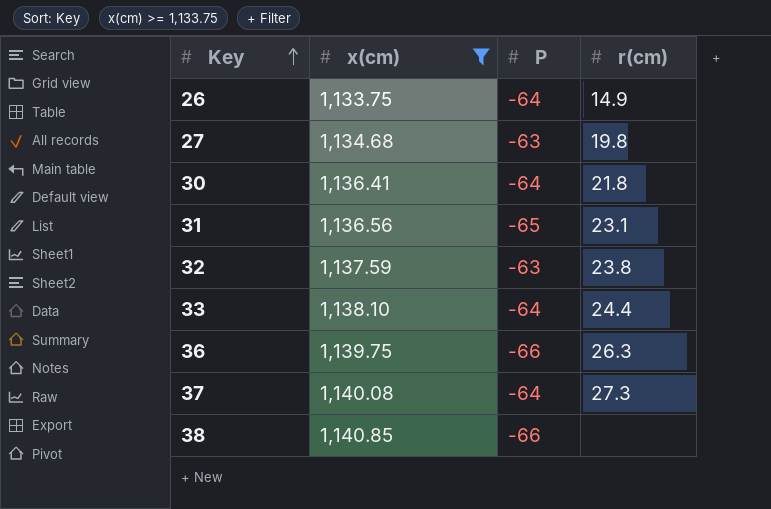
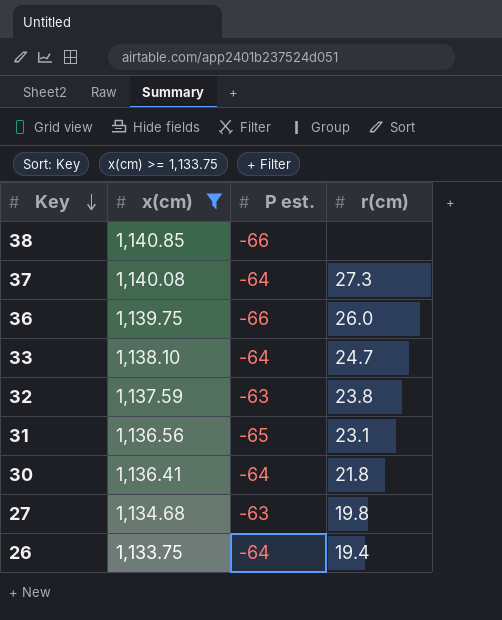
row order: Key ascending -> Key descending
column name: P -> P est.
36 | r(cm): 26.3 -> 26.0
33 | r(cm): 24.4 -> 24.7
26 | r(cm): 14.9 -> 19.4

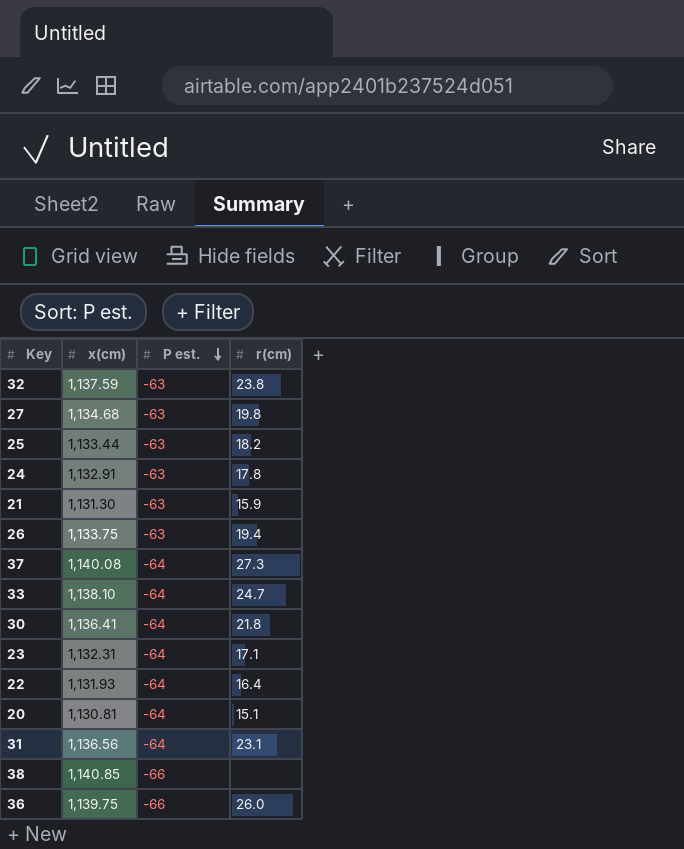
filter: x(cm) >= 1,133.75 -> none
row order: Key descending -> P est. descending
26 | P est.: -64 -> -63
31 | P est.: -65 -> -64

